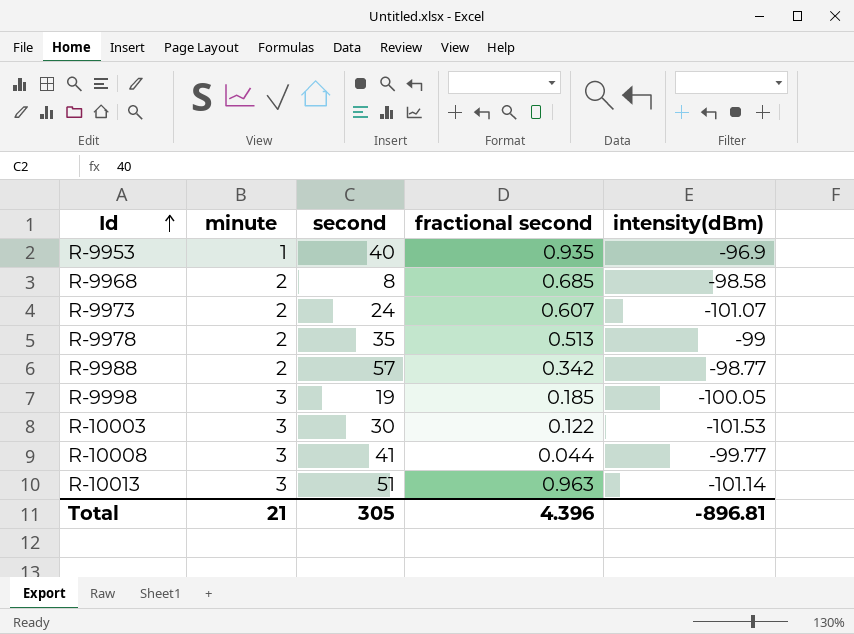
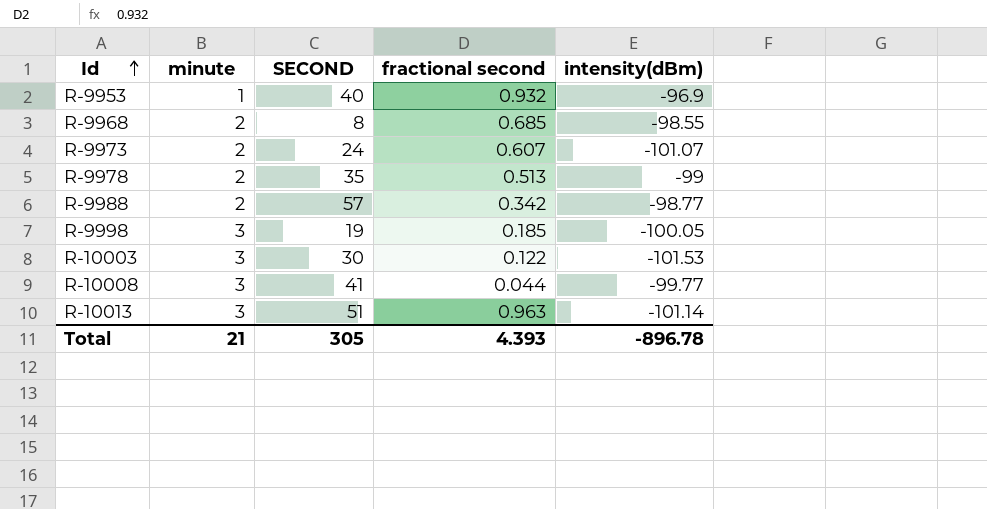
column name: second -> SECOND
R-9953 | fractional second: 0.935 -> 0.932
R-9968 | intensity(dBm): -98.58 -> -98.55
Total | fractional second: 4.396 -> 4.393
Total | intensity(dBm): -896.81 -> -896.78

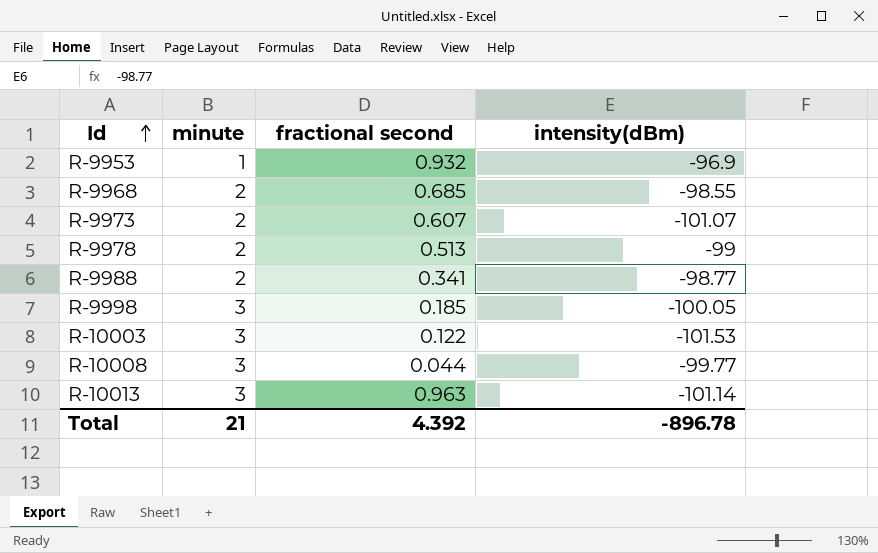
column SECOND | position: 3 -> none
R-9988 | fractional second: 0.342 -> 0.341
Total | fractional second: 4.393 -> 4.392

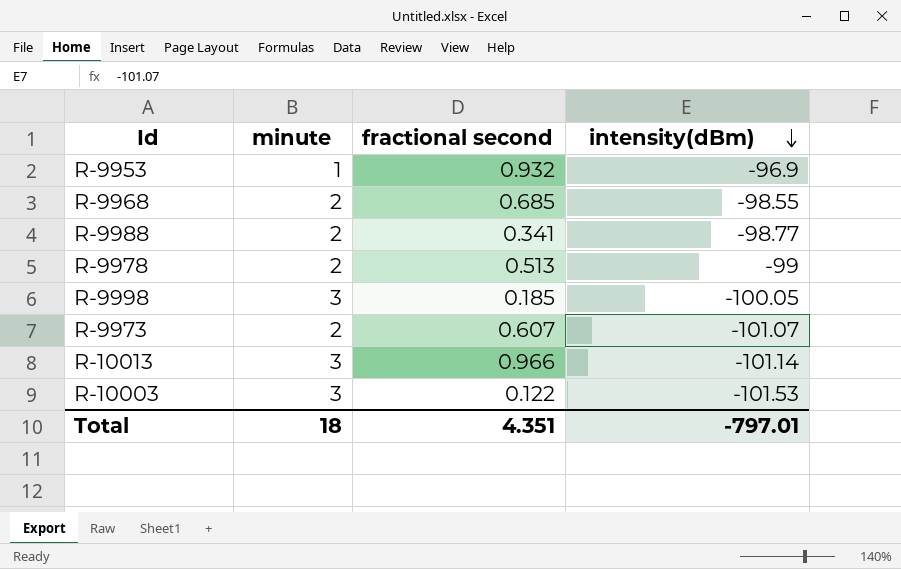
row order: Id ascending -> intensity(dBm) descending
row R-10008: 3 | 0.044 | -99.77 -> none
R-10013 | fractional second: 0.963 -> 0.966
Total | minute: 21 -> 18
Total | fractional second: 4.392 -> 4.351
Total | intensity(dBm): -896.78 -> -797.01

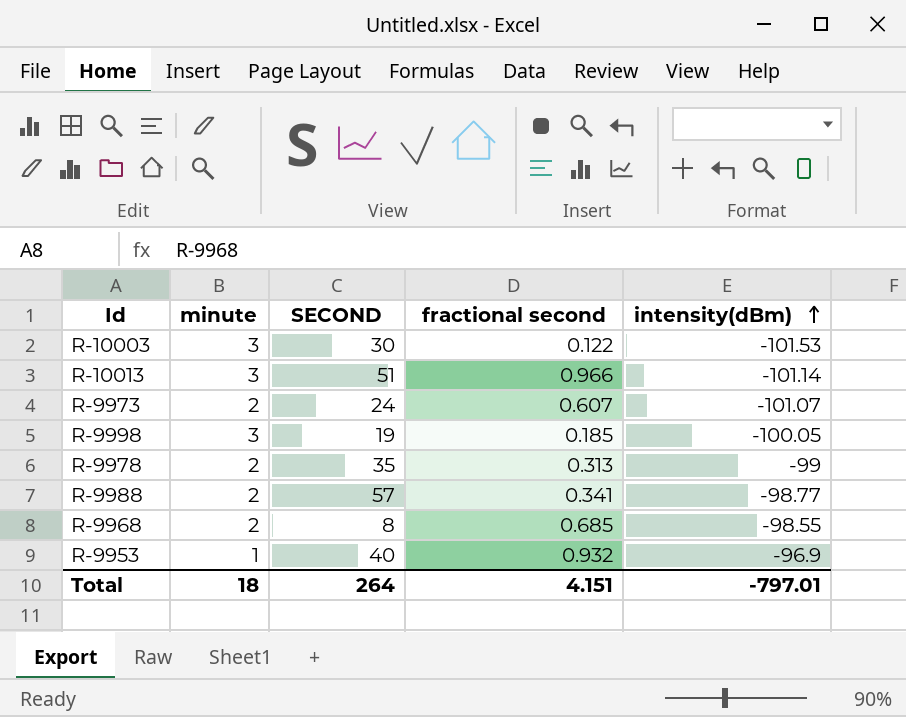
row order: intensity(dBm) descending -> intensity(dBm) ascending
column SECOND | position: none -> 3
R-9978 | fractional second: 0.513 -> 0.313
Total | fractional second: 4.351 -> 4.151

